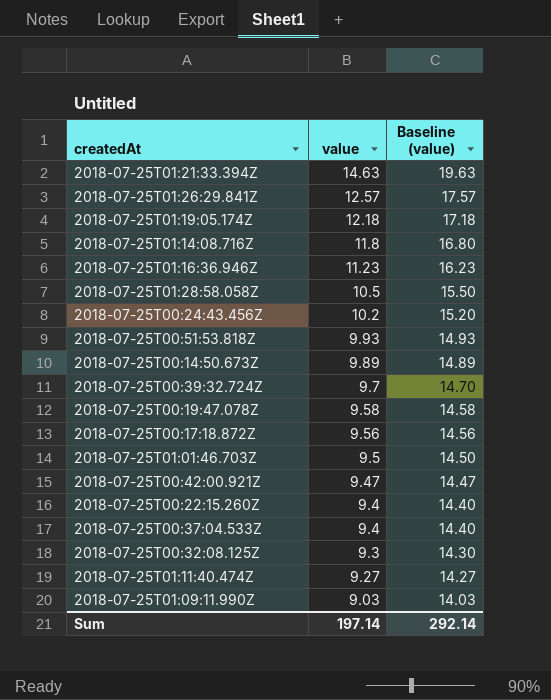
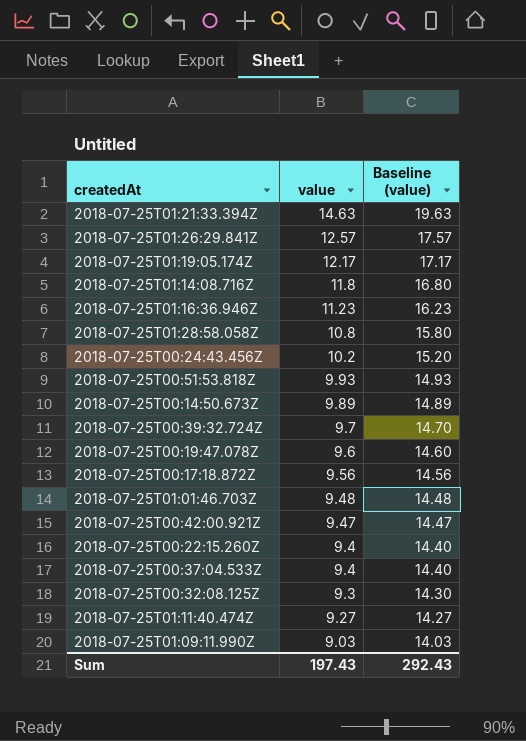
2018-07-25T01:19:05.174Z | value: 12.18 -> 12.17
2018-07-25T01:19:05.174Z | Baseline (value): 17.18 -> 17.17
2018-07-25T01:28:58.058Z | value: 10.5 -> 10.8
2018-07-25T01:28:58.058Z | Baseline (value): 15.50 -> 15.80
2018-07-25T00:19:47.078Z | value: 9.58 -> 9.6
2018-07-25T00:19:47.078Z | Baseline (value): 14.58 -> 14.60
2018-07-25T01:01:46.703Z | value: 9.5 -> 9.48
2018-07-25T01:01:46.703Z | Baseline (value): 14.50 -> 14.48
Sum | value: 197.14 -> 197.43
Sum | Baseline (value): 292.14 -> 292.43

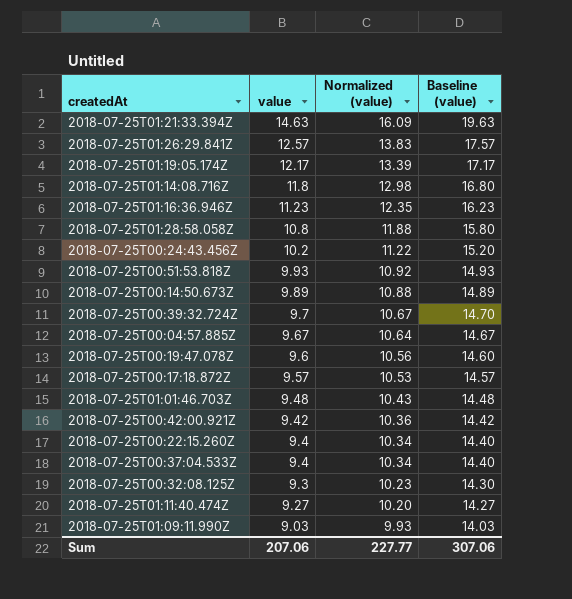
column Normalized (value) | formula: none -> [value] * 1.1
row 2018-07-25T00:04:57.885Z: none -> 9.67 | 10.64 | 14.67
2018-07-25T00:17:18.872Z | value: 9.56 -> 9.57
2018-07-25T00:17:18.872Z | Baseline (value): 14.56 -> 14.57
2018-07-25T00:42:00.921Z | value: 9.47 -> 9.42
2018-07-25T00:42:00.921Z | Baseline (value): 14.47 -> 14.42
Sum | value: 197.43 -> 207.06
Sum | Baseline (value): 292.43 -> 307.06

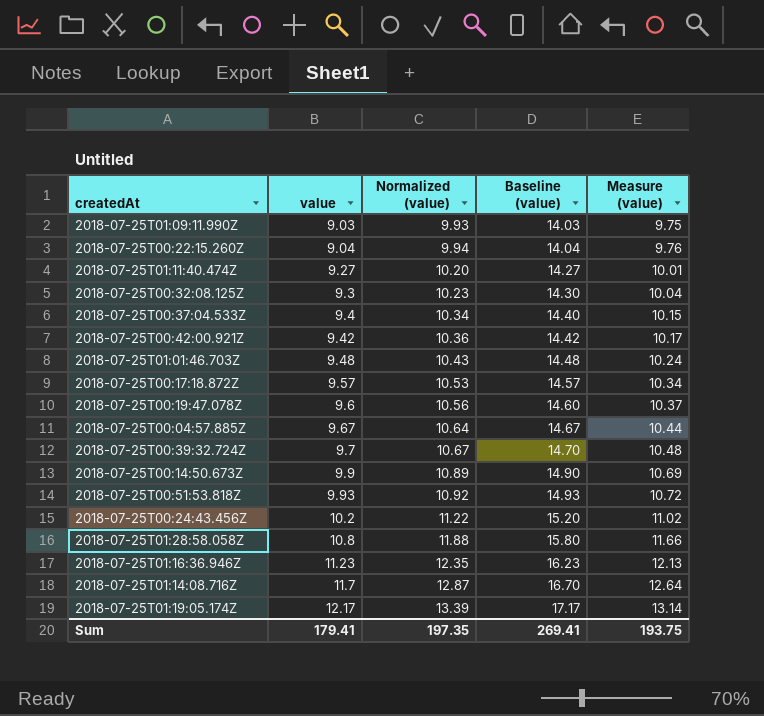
row order: value descending -> value ascending
column Measure (value) | formula: none -> [value] * 1.08
row 2018-07-25T01:21:33.394Z: 14.63 | 16.09 | 19.63 -> none
row 2018-07-25T01:26:29.841Z: 12.57 | 13.83 | 17.57 -> none
2018-07-25T00:22:15.260Z | value: 9.4 -> 9.04
2018-07-25T00:22:15.260Z | Normalized (value): 10.34 -> 9.94
2018-07-25T00:22:15.260Z | Baseline (value): 14.40 -> 14.04
2018-07-25T00:14:50.673Z | value: 9.89 -> 9.9
2018-07-25T00:14:50.673Z | Normalized (value): 10.88 -> 10.89
2018-07-25T00:14:50.673Z | Baseline (value): 14.89 -> 14.90
2018-07-25T01:14:08.716Z | value: 11.8 -> 11.7
2018-07-25T01:14:08.716Z | Normalized (value): 12.98 -> 12.87
2018-07-25T01:14:08.716Z | Baseline (value): 16.80 -> 16.70
Sum | value: 207.06 -> 179.41
Sum | Normalized (value): 227.77 -> 197.35
Sum | Baseline (value): 307.06 -> 269.41

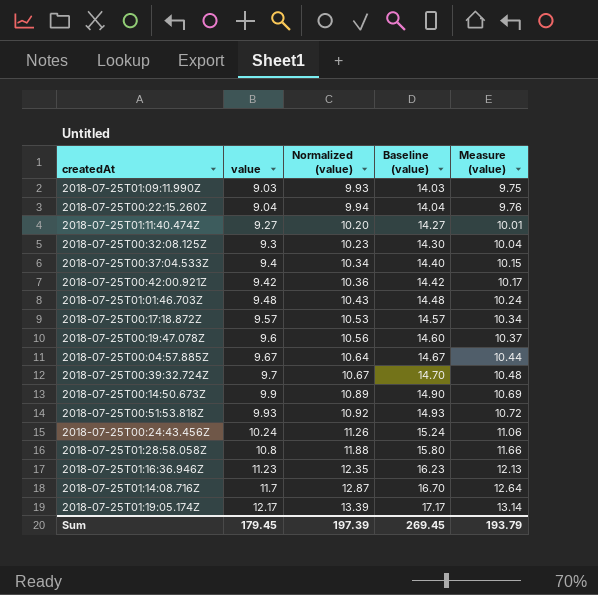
2018-07-25T00:24:43.456Z | value: 10.2 -> 10.24
2018-07-25T00:24:43.456Z | Normalized (value): 11.22 -> 11.26
2018-07-25T00:24:43.456Z | Baseline (value): 15.20 -> 15.24
2018-07-25T00:24:43.456Z | Measure (value): 11.02 -> 11.06
Sum | value: 179.41 -> 179.45
Sum | Normalized (value): 197.35 -> 197.39
Sum | Baseline (value): 269.41 -> 269.45
Sum | Measure (value): 193.75 -> 193.79

